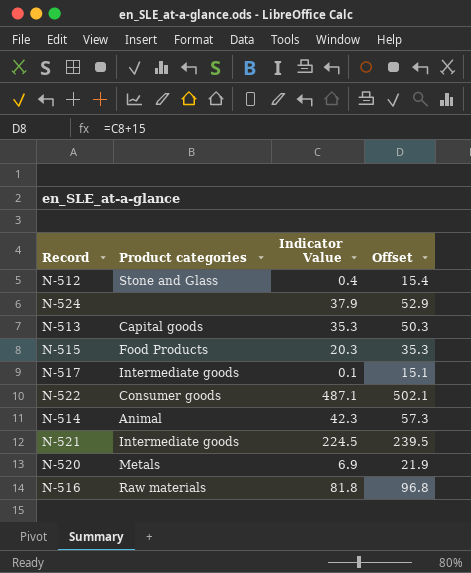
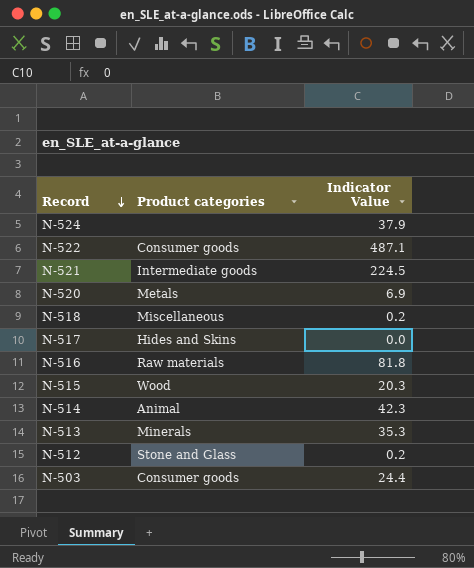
row order: none -> Record descending
column Offset | formula: [Indicator Value] + 15 -> none
row N-518: none -> Miscellaneous | 0.2
N-517 | Product categories: Intermediate goods -> Hides and Skins
N-517 | Indicator Value: 0.1 -> 0.0
N-515 | Product categories: Food Products -> Wood
N-513 | Product categories: Capital goods -> Minerals
N-512 | Indicator Value: 0.4 -> 0.2
row N-503: none -> Consumer goods | 24.4

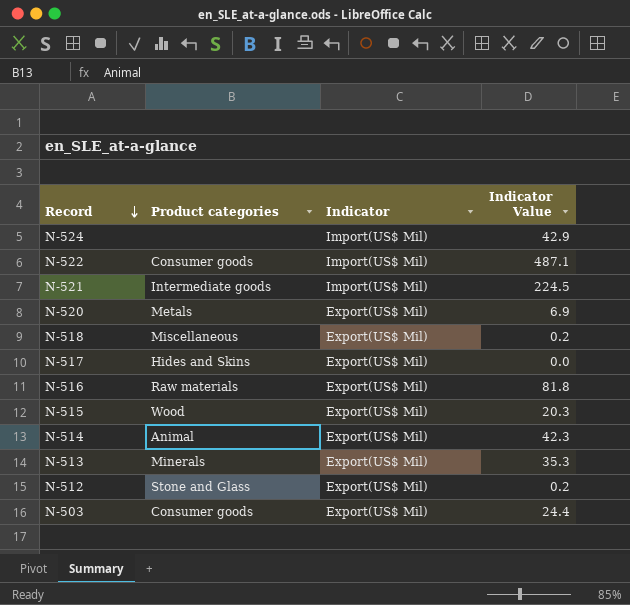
column Indicator | position: none -> 3
N-524 | Indicator Value: 37.9 -> 42.9

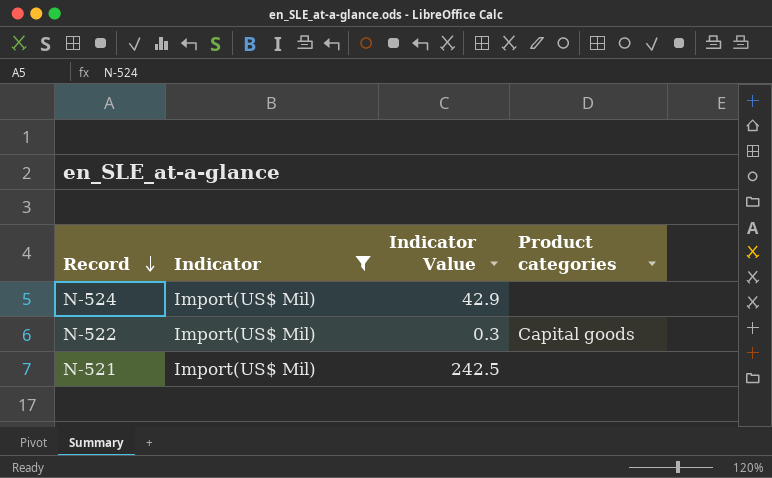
filter: none -> Indicator = Import(US$ Mil)
column Product categories | position: 2 -> 4
N-522 | Indicator Value: 487.1 -> 0.3
N-522 | Product categories: Consumer goods -> Capital goods
N-521 | Indicator Value: 224.5 -> 242.5
N-521 | Product categories: Intermediate goods -> none

